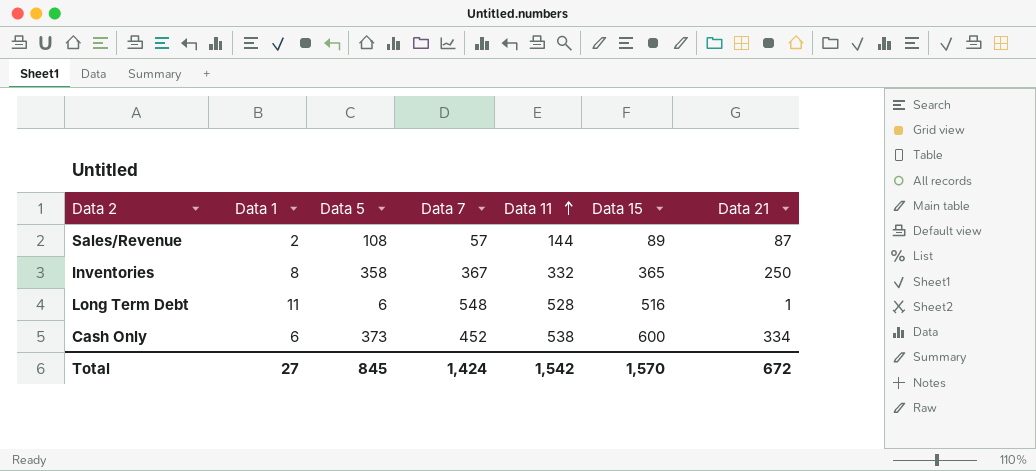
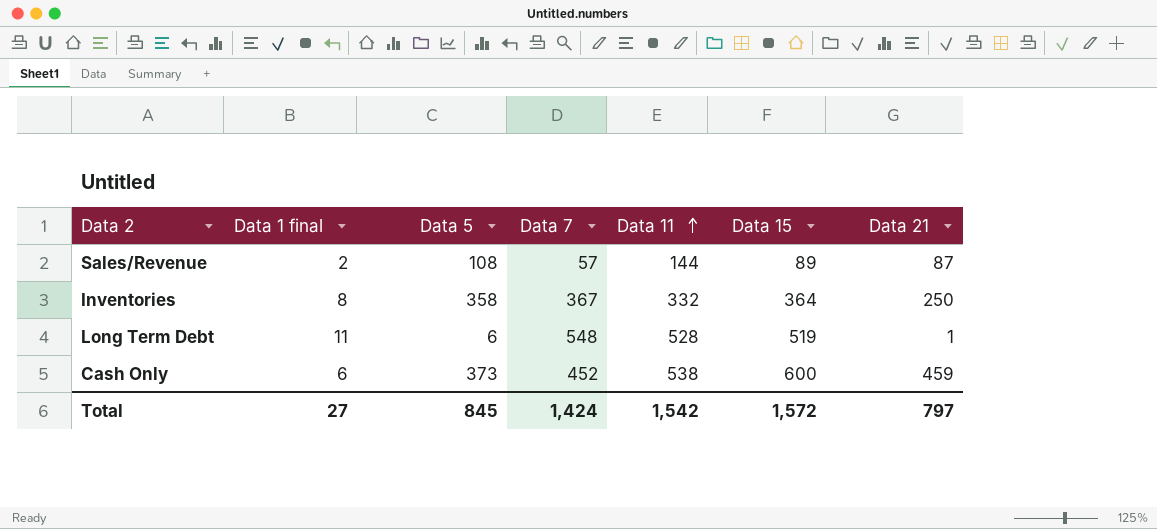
column name: Data 1 -> Data 1 final
Inventories | Data 15: 365 -> 364
Long Term Debt | Data 15: 516 -> 519
Cash Only | Data 21: 334 -> 459
Total | Data 15: 1,570 -> 1,572
Total | Data 21: 672 -> 797

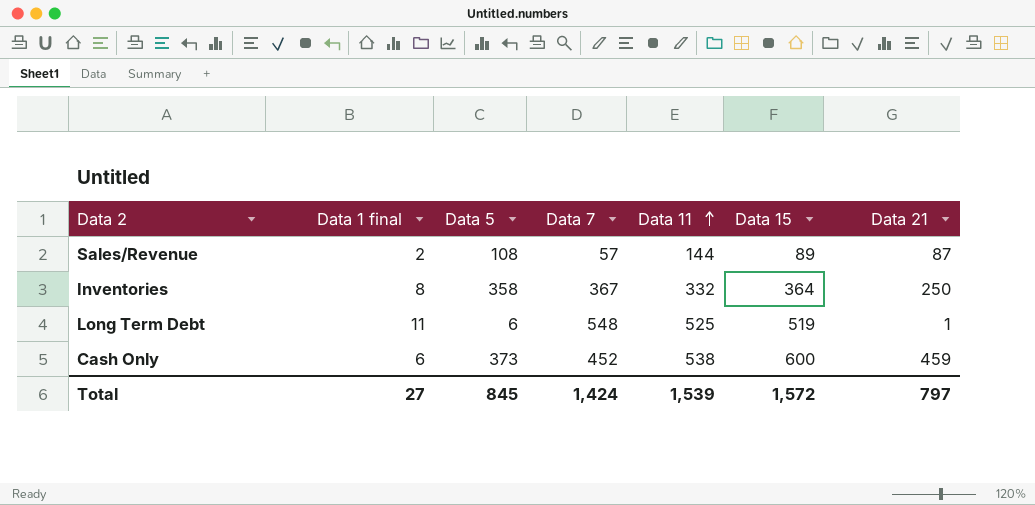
Long Term Debt | Data 11: 528 -> 525
Total | Data 11: 1,542 -> 1,539

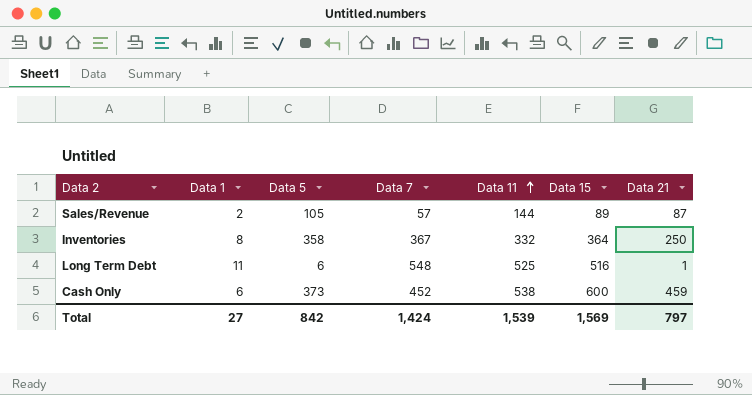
column name: Data 1 final -> Data 1
Sales/Revenue | Data 5: 108 -> 105
Long Term Debt | Data 15: 519 -> 516
Total | Data 5: 845 -> 842
Total | Data 15: 1,572 -> 1,569

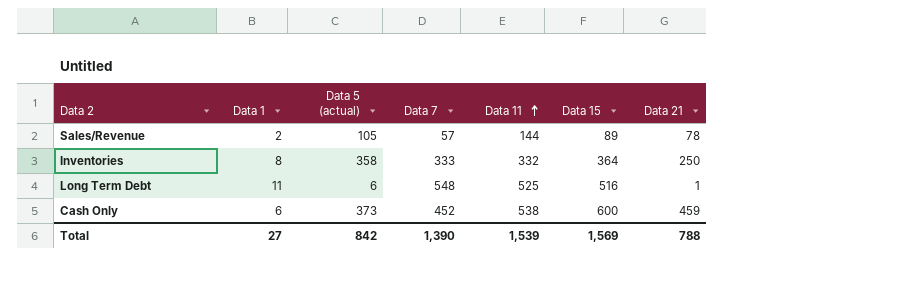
column name: Data 5 -> Data 5 (actual)
Sales/Revenue | Data 21: 87 -> 78
Inventories | Data 7: 367 -> 333
Total | Data 7: 1,424 -> 1,390
Total | Data 21: 797 -> 788

